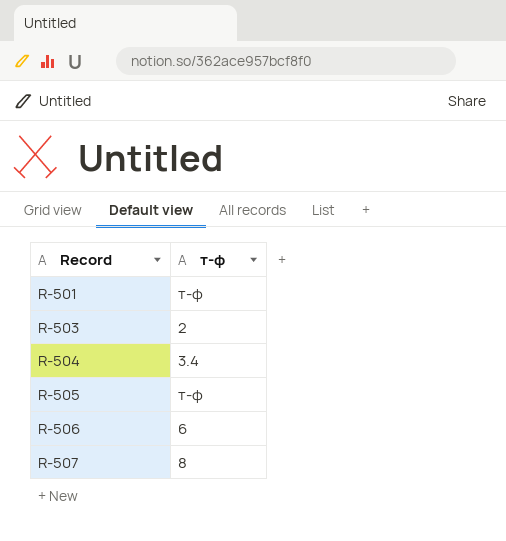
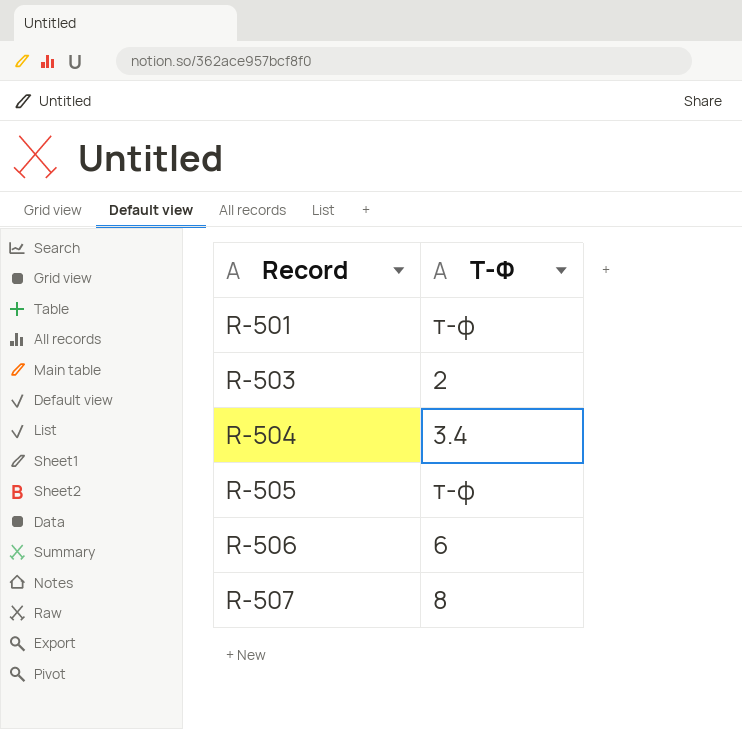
column name: т-ф -> Т-Ф

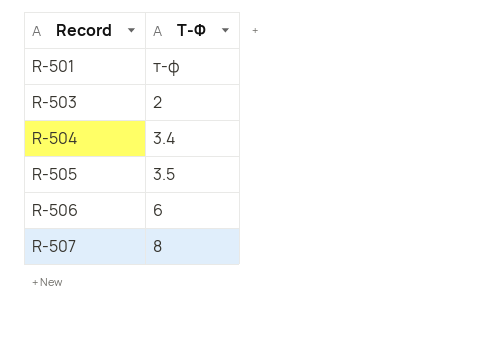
R-505 | Т-Ф: т-ф -> 3.5

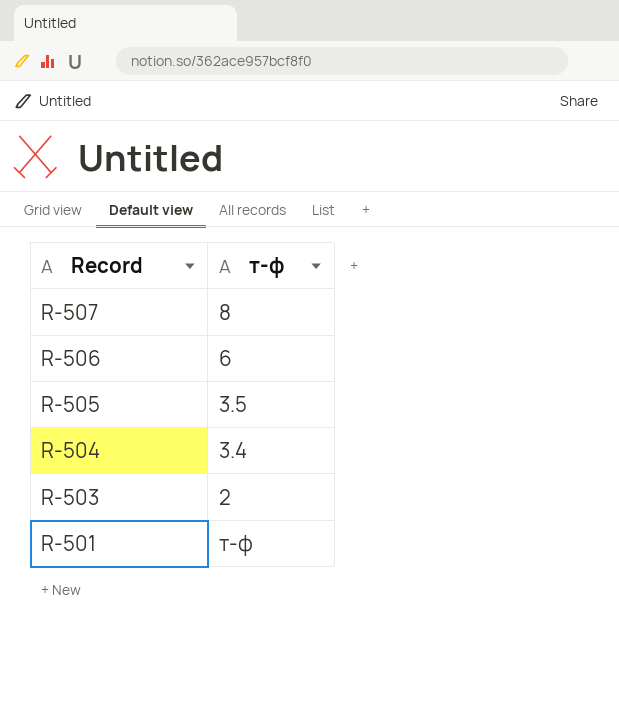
row order: Record ascending -> Record descending
column name: Т-Ф -> т-ф

